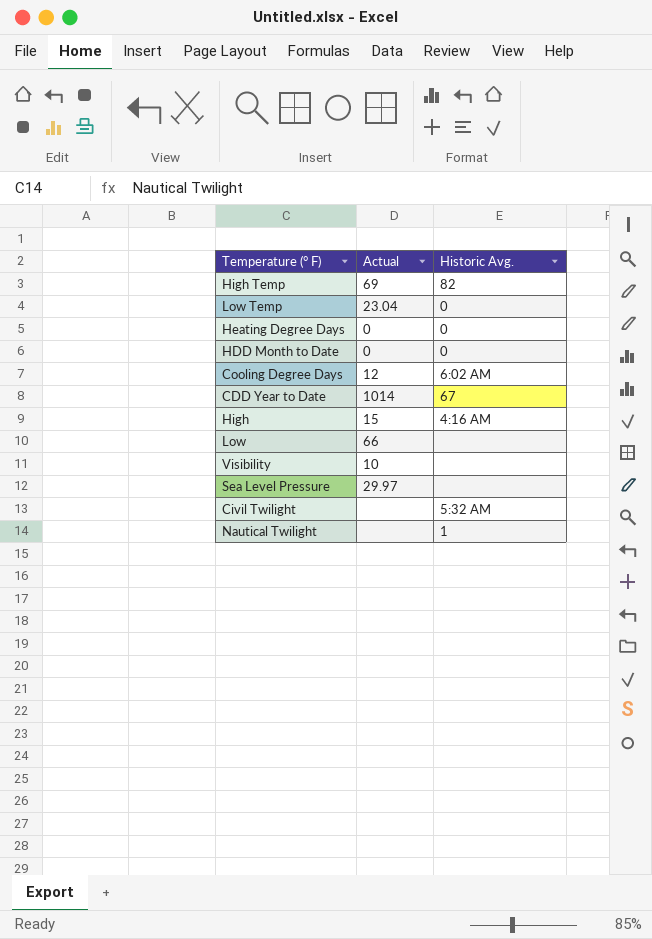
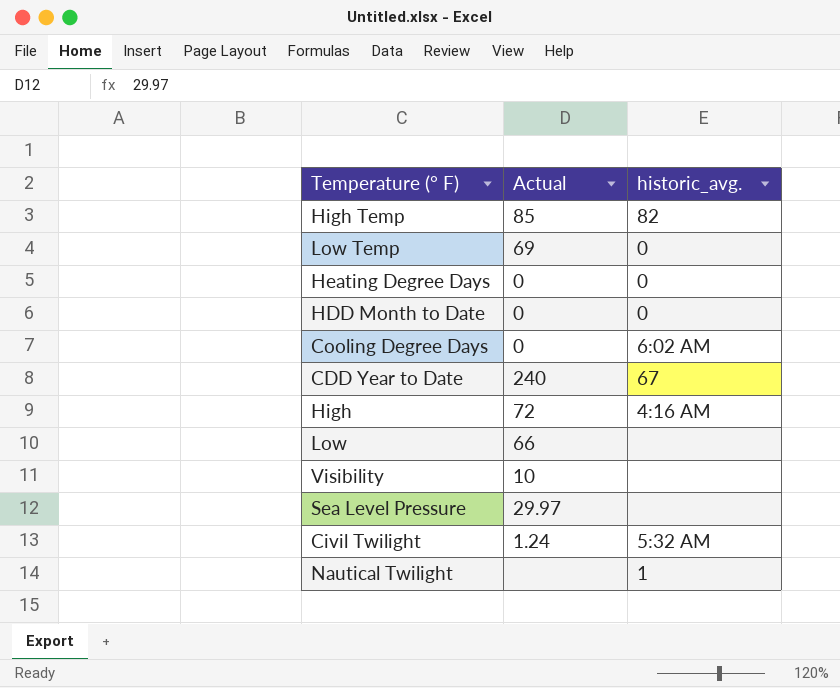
column name: Historic Avg. -> historic_avg.
High Temp | Actual: 69 -> 85
Low Temp | Actual: 23.04 -> 69
Cooling Degree Days | Actual: 12 -> 0
CDD Year to Date | Actual: 1014 -> 240
High | Actual: 15 -> 72
Civil Twilight | Actual: none -> 1.24

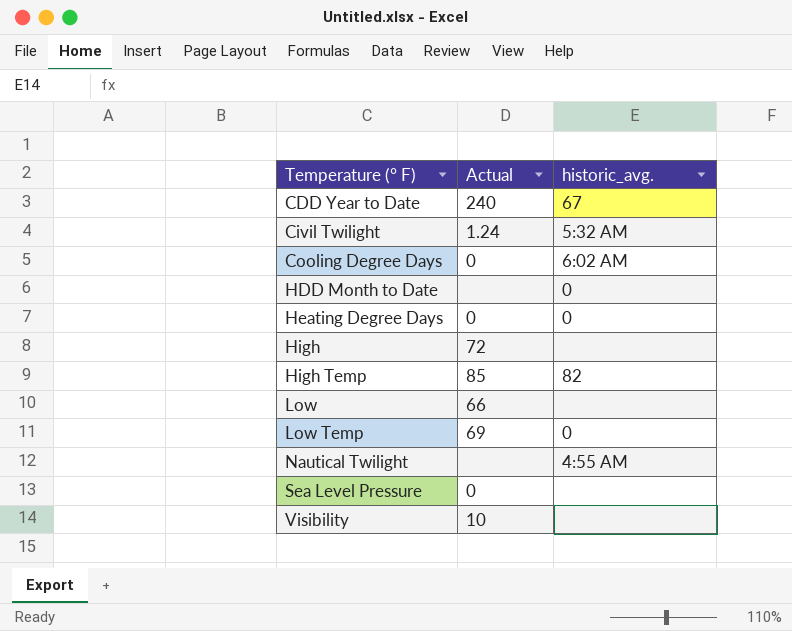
row order: none -> Temperature (° F) ascending
HDD Month to Date | Actual: 0 -> none
High | historic_avg.: 4:16 AM -> none
Nautical Twilight | historic_avg.: 1 -> 4:55 AM
Sea Level Pressure | Actual: 29.97 -> 0

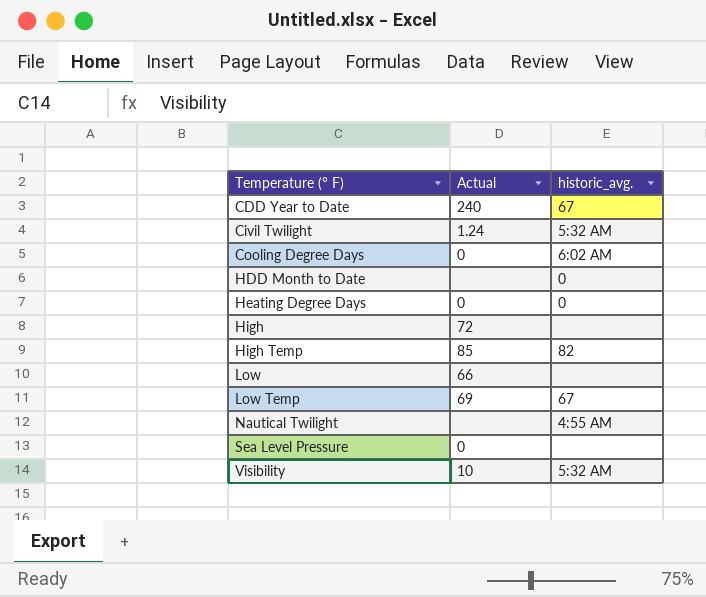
Low Temp | historic_avg.: 0 -> 67
Visibility | historic_avg.: none -> 5:32 AM

